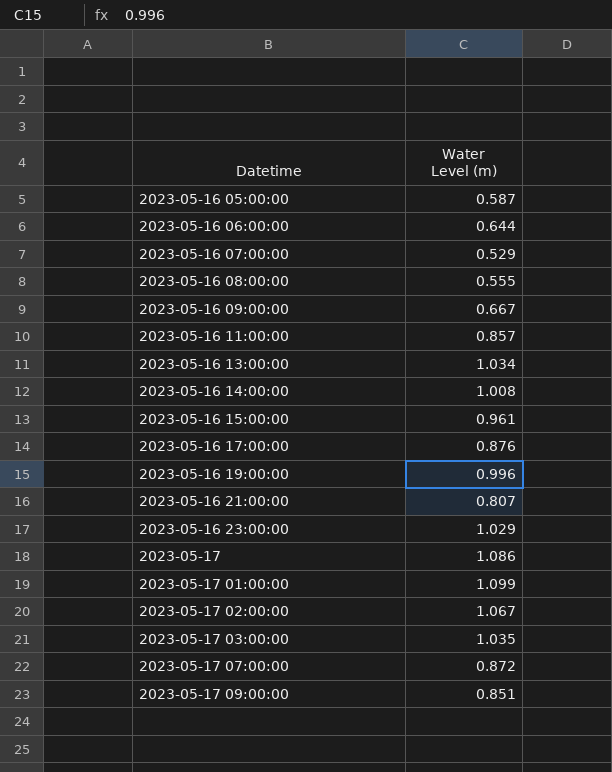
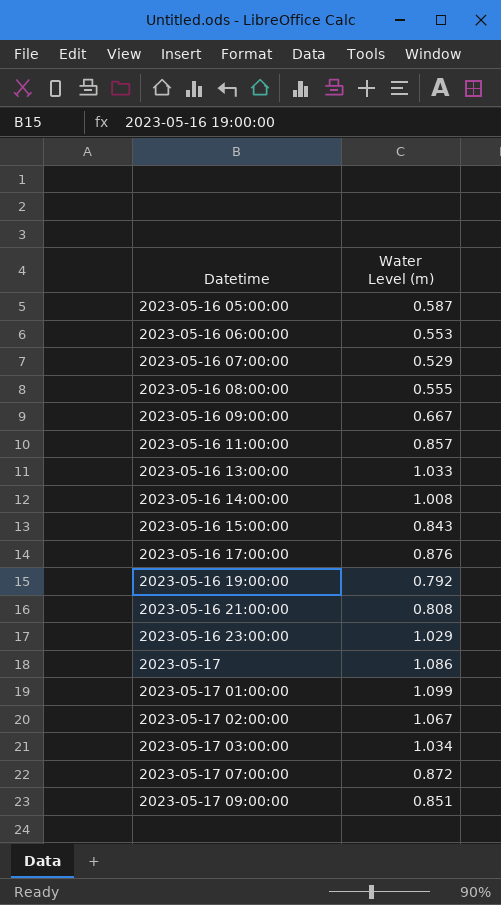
2023-05-16 06:00:00 | Water Level (m): 0.644 -> 0.553
2023-05-16 13:00:00 | Water Level (m): 1.034 -> 1.033
2023-05-16 15:00:00 | Water Level (m): 0.961 -> 0.843
2023-05-16 19:00:00 | Water Level (m): 0.996 -> 0.792
2023-05-16 21:00:00 | Water Level (m): 0.807 -> 0.808
2023-05-17 03:00:00 | Water Level (m): 1.035 -> 1.034

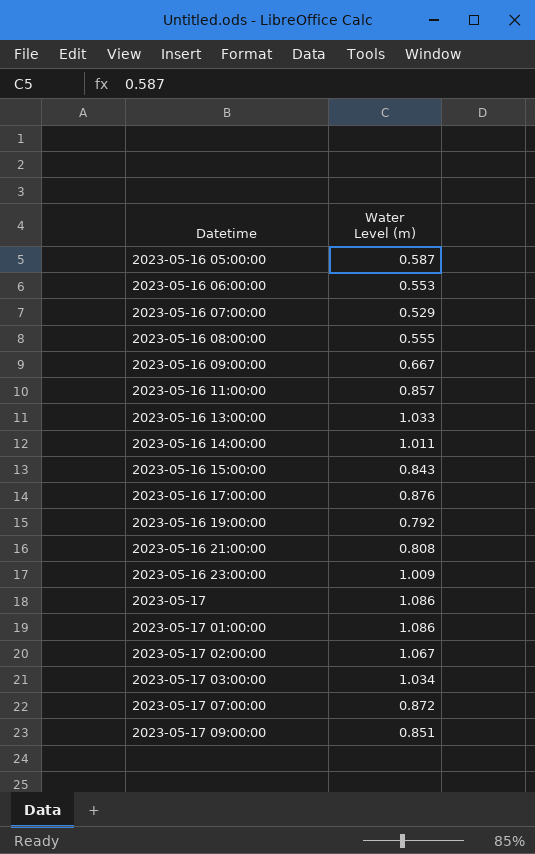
2023-05-16 14:00:00 | Water Level (m): 1.008 -> 1.011
2023-05-16 23:00:00 | Water Level (m): 1.029 -> 1.009
2023-05-17 01:00:00 | Water Level (m): 1.099 -> 1.086

